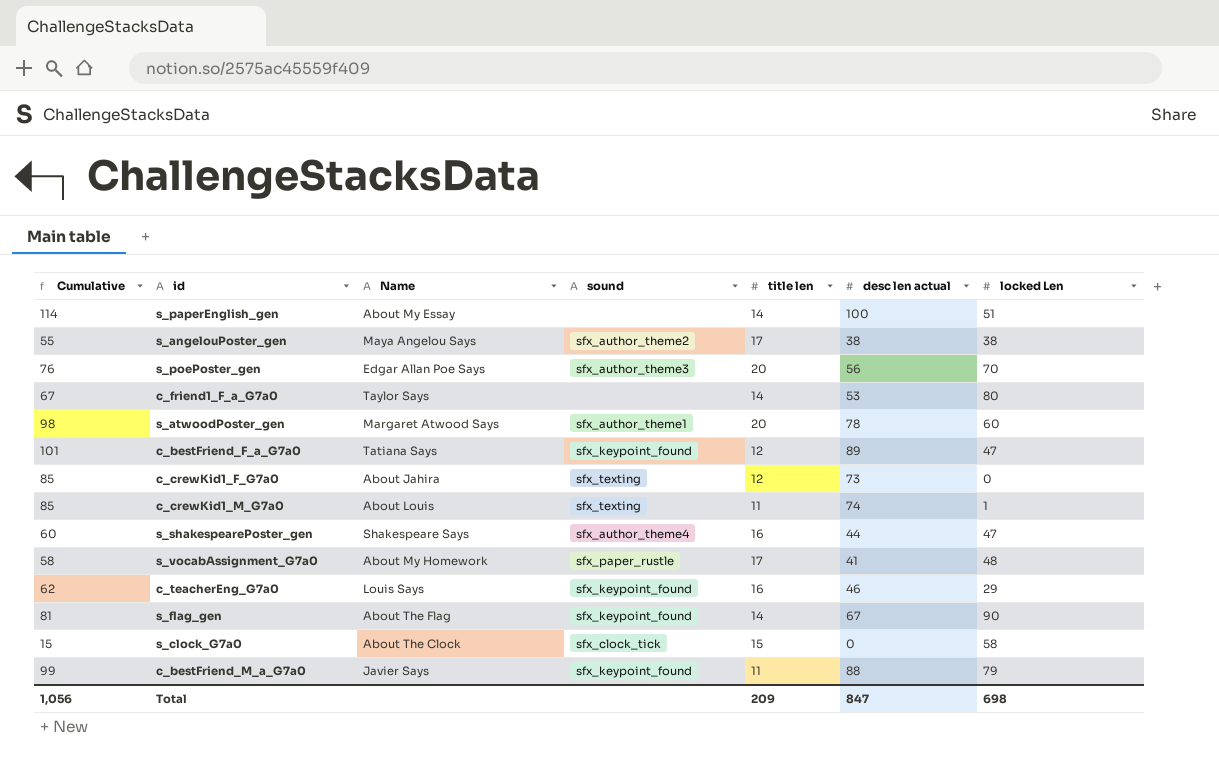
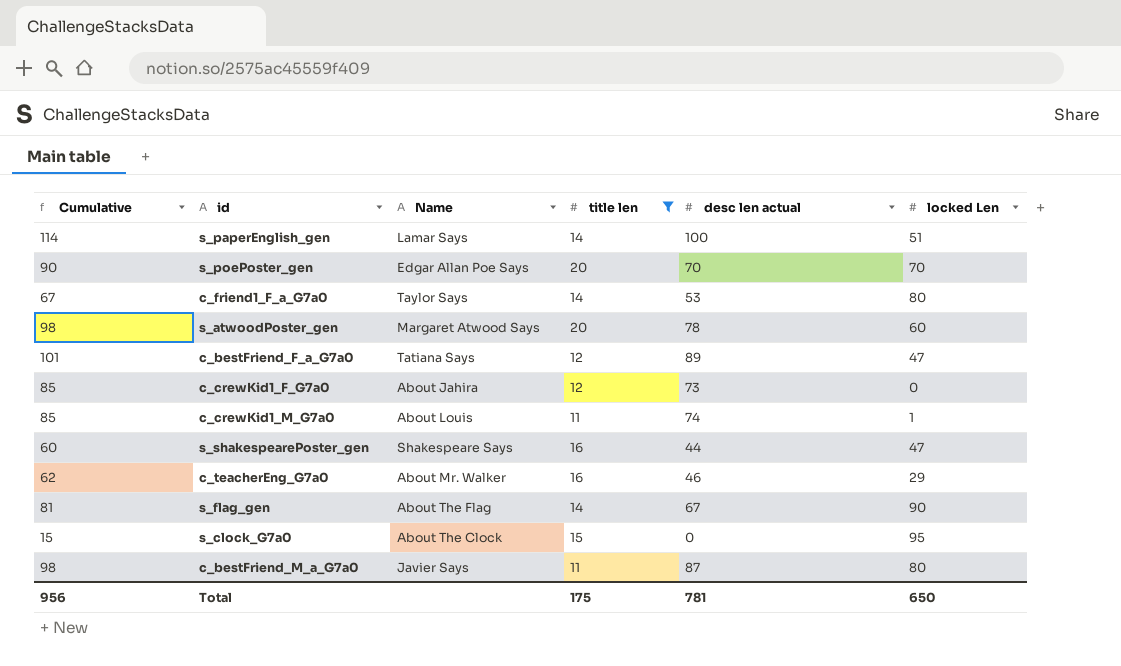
filter: none -> title len != 17
column sound | position: 4 -> none
s_paperEnglish_gen | Name: About My Essay -> Lamar Says
s_poePoster_gen | Cumulative: 76 -> 90
s_poePoster_gen | desc len actual: 56 -> 70
c_teacherEng_G7a0 | Name: Louis Says -> About Mr. Walker
s_clock_G7a0 | locked Len: 58 -> 95
c_bestFriend_M_a_G7a0 | Cumulative: 99 -> 98
c_bestFriend_M_a_G7a0 | desc len actual: 88 -> 87
c_bestFriend_M_a_G7a0 | locked Len: 79 -> 80
Total | Cumulative: 1,056 -> 956
Total | title len: 209 -> 175
Total | desc len actual: 847 -> 781
Total | locked Len: 698 -> 650

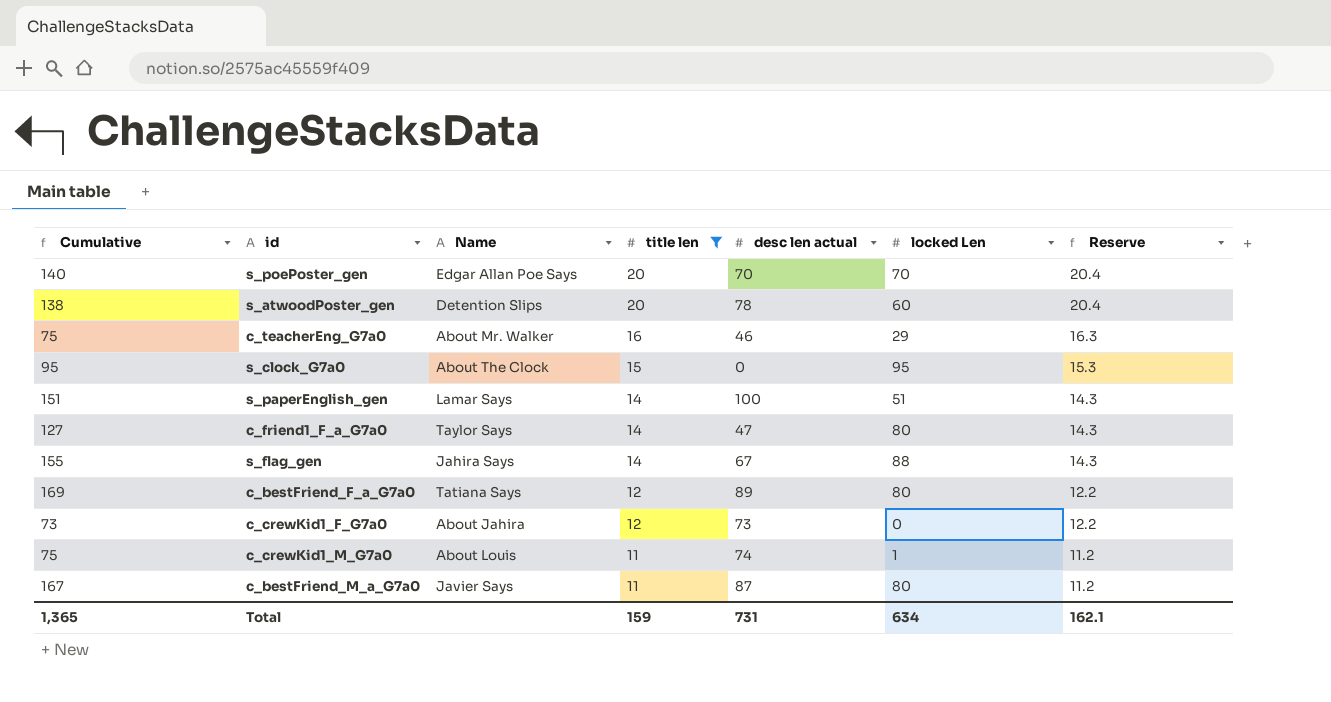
row order: none -> title len descending
column Cumulative | formula: [title len] + [desc len actual] -> [desc len actual] + [locked Len]
column Reserve | formula: none -> [title len] * 1.02
row s_shakespearePoster_gen: 60 | Shakespeare Says | 16 | 44 | 47 -> none
s_atwoodPoster_gen | Name: Margaret Atwood Says -> Detention Slips
c_friend1_F_a_G7a0 | desc len actual: 53 -> 47
s_flag_gen | Name: About The Flag -> Jahira Says
s_flag_gen | locked Len: 90 -> 88
c_bestFriend_F_a_G7a0 | locked Len: 47 -> 80
Total | Cumulative: 956 -> 1,365
Total | title len: 175 -> 159
Total | desc len actual: 781 -> 731
Total | locked Len: 650 -> 634

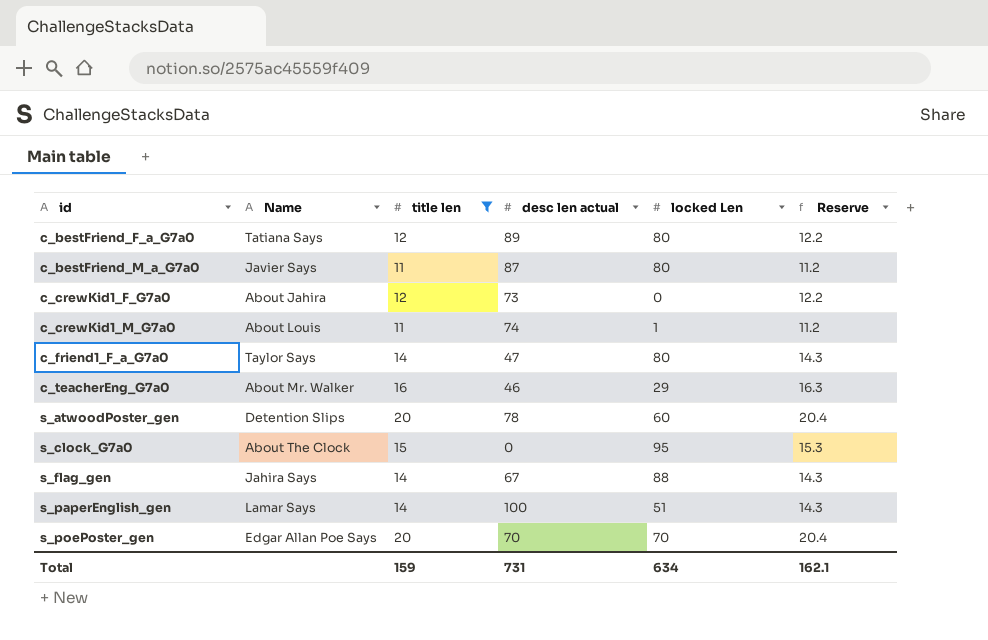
row order: title len descending -> id ascending
column Cumulative | formula: [desc len actual] + [locked Len] -> none

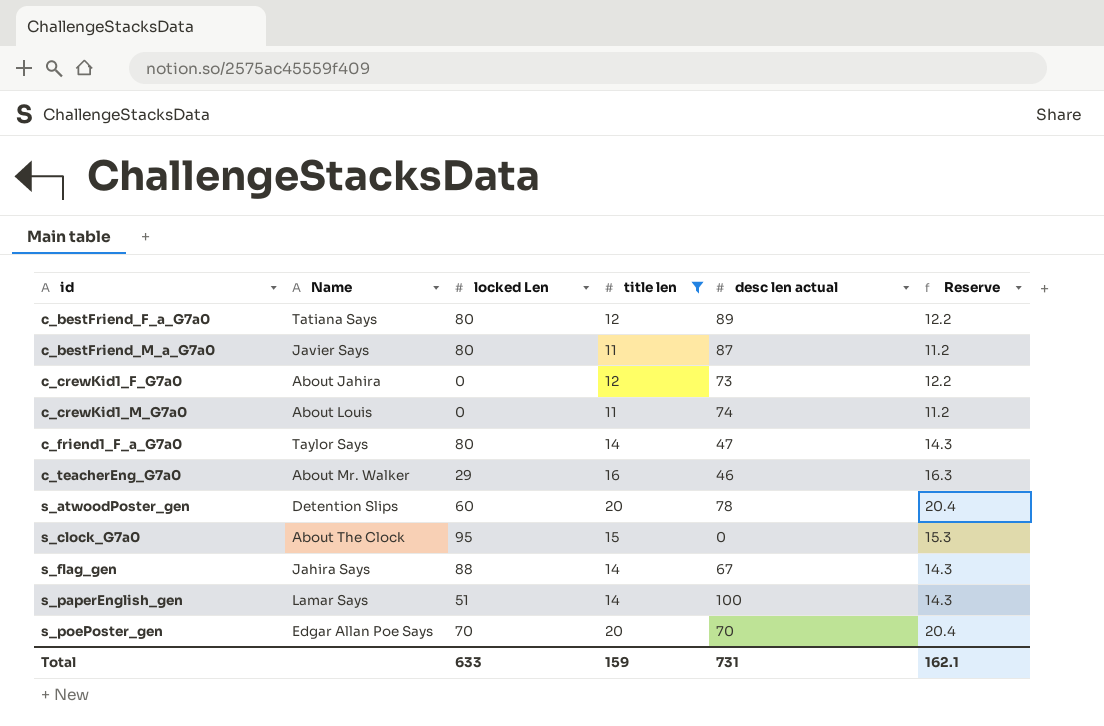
column locked Len | position: 5 -> 3
c_crewKid1_M_G7a0 | locked Len: 1 -> 0
Total | locked Len: 634 -> 633

